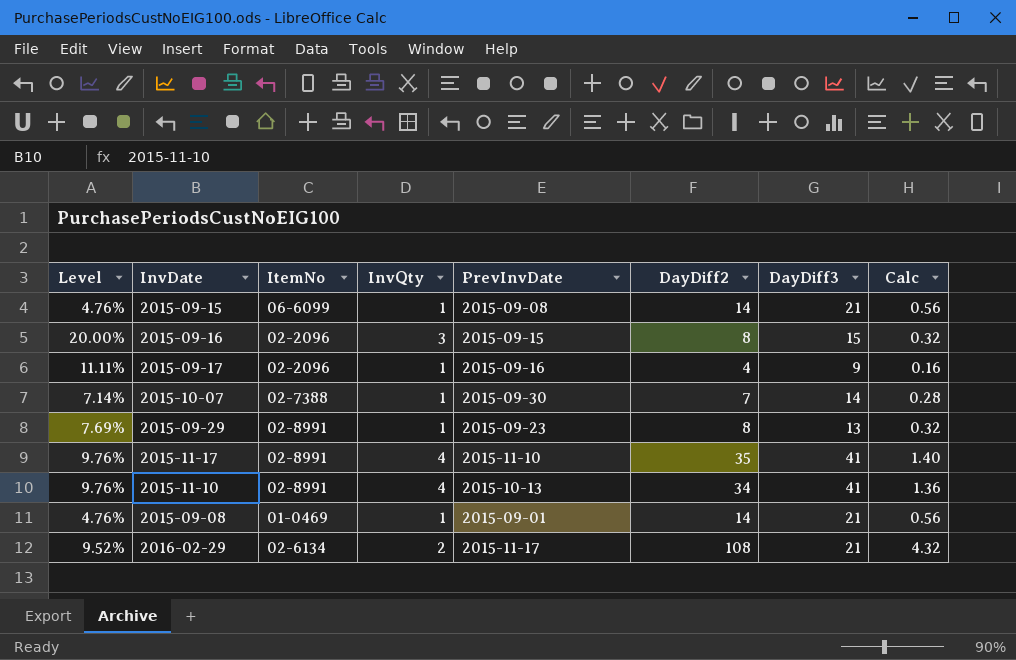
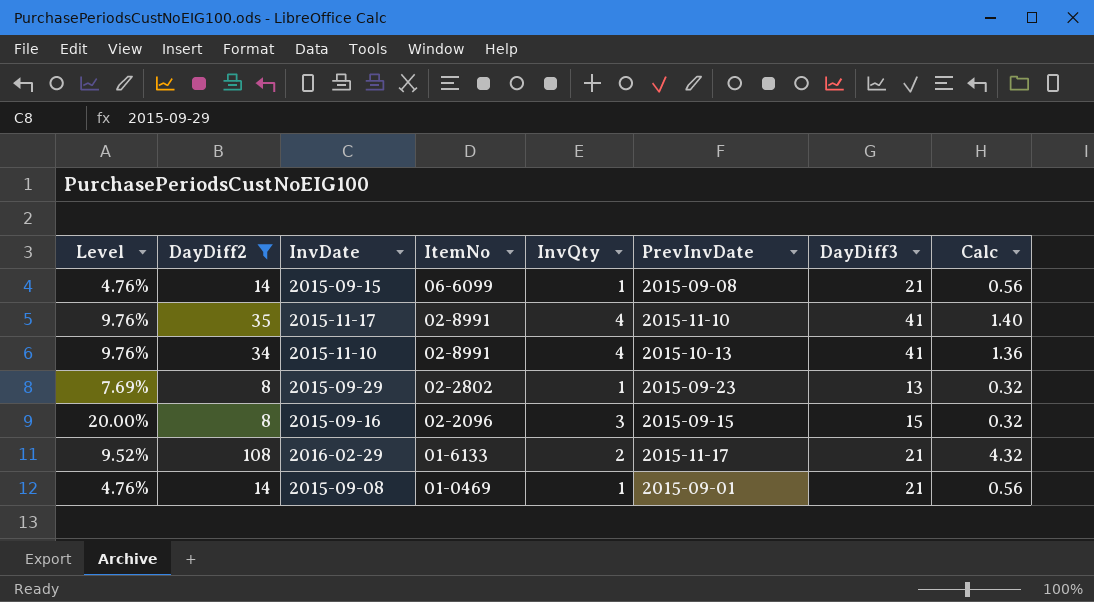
filter: none -> DayDiff2 >= 8
row order: none -> ItemNo descending
column DayDiff2 | position: 6 -> 2
2015-09-29 | ItemNo: 02-8991 -> 02-2802
2016-02-29 | ItemNo: 02-6134 -> 01-6133

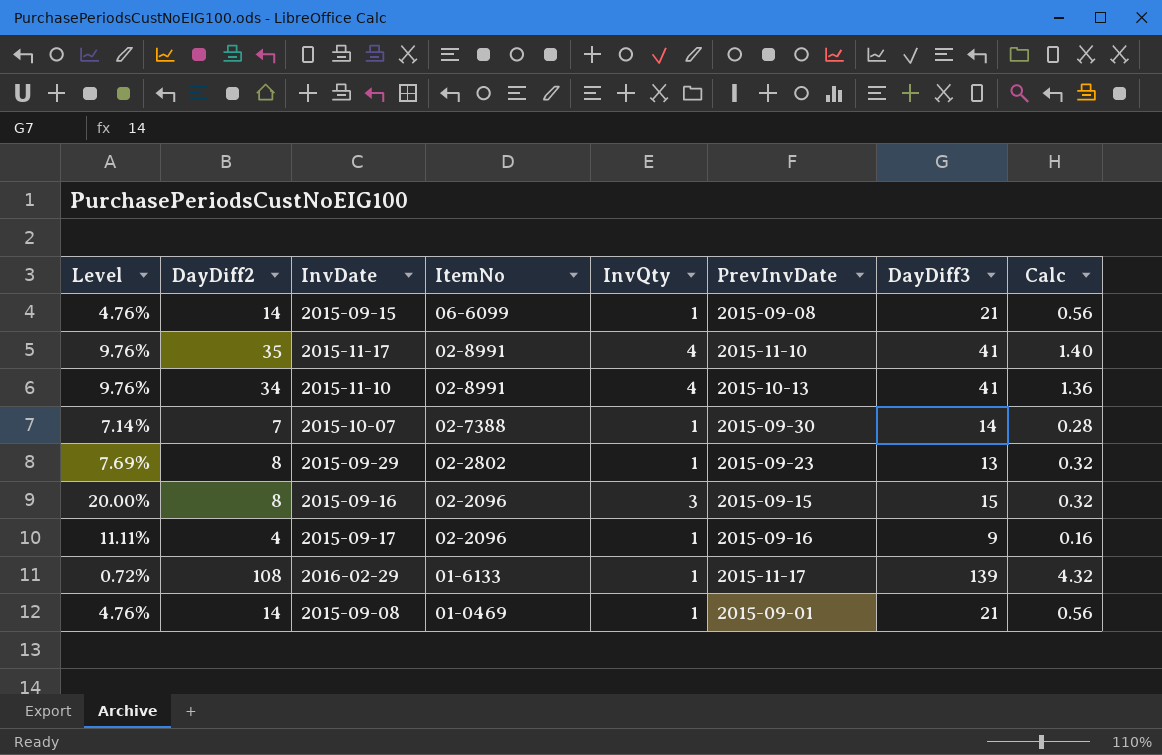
filter: DayDiff2 >= 8 -> none
2016-02-29 | Level: 9.52% -> 0.72%
2016-02-29 | InvQty: 2 -> 1
2016-02-29 | DayDiff3: 21 -> 139

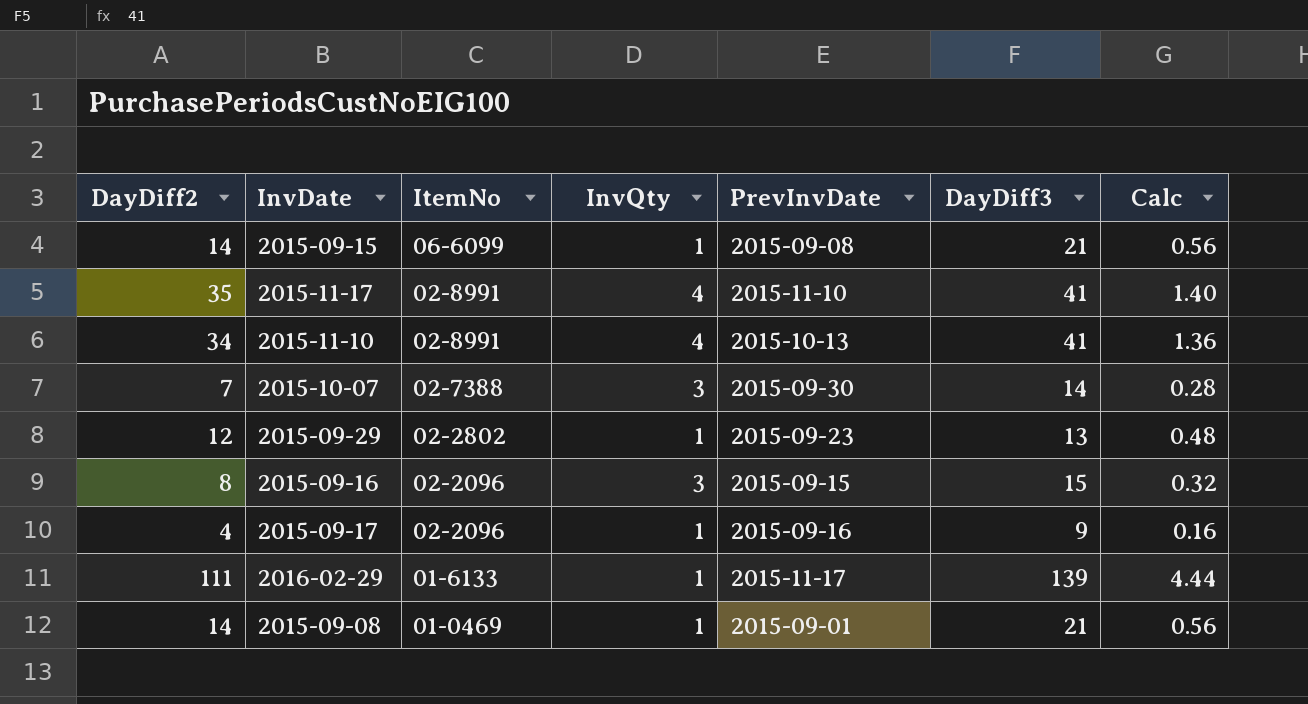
column Level | formula: [InvQty] / [DayDiff3] -> none
2015-10-07 | InvQty: 1 -> 3
2015-09-29 | DayDiff2: 8 -> 12
2015-09-29 | Calc: 0.32 -> 0.48
2016-02-29 | DayDiff2: 108 -> 111
2016-02-29 | Calc: 4.32 -> 4.44

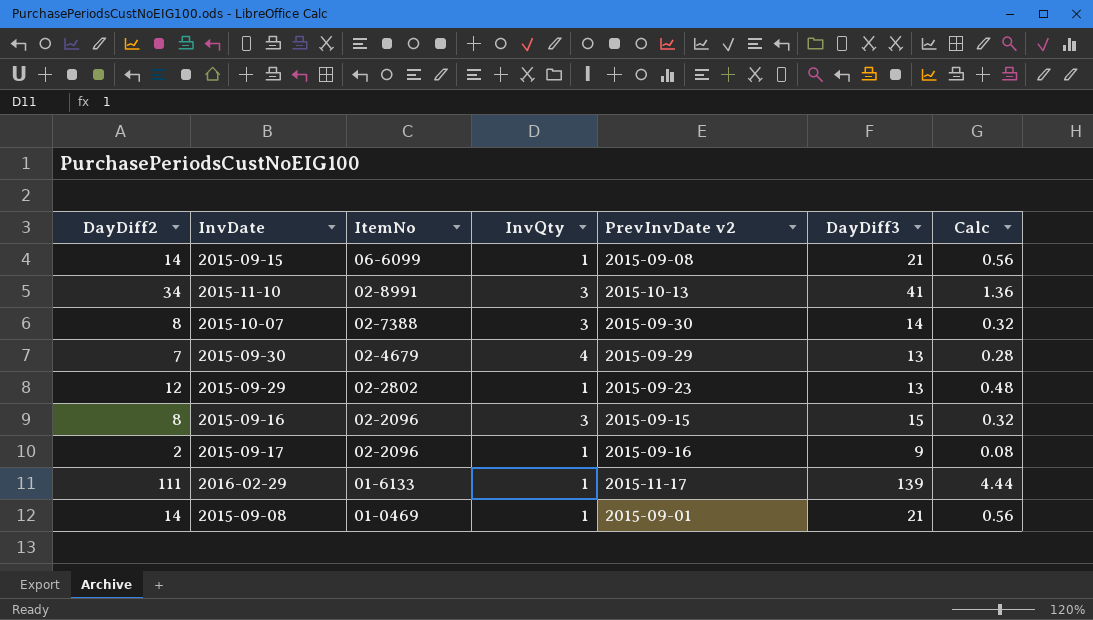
column name: PrevInvDate -> PrevInvDate v2
row 2015-11-17: 35 | 02-8991 | 4 | 2015-11-10 | 41 | 1.40 -> none
2015-11-10 | InvQty: 4 -> 3
2015-10-07 | DayDiff2: 7 -> 8
2015-10-07 | Calc: 0.28 -> 0.32
row 2015-09-30: none -> 7 | 02-4679 | 4 | 2015-09-29 | 13 | 0.28
2015-09-17 | DayDiff2: 4 -> 2
2015-09-17 | Calc: 0.16 -> 0.08

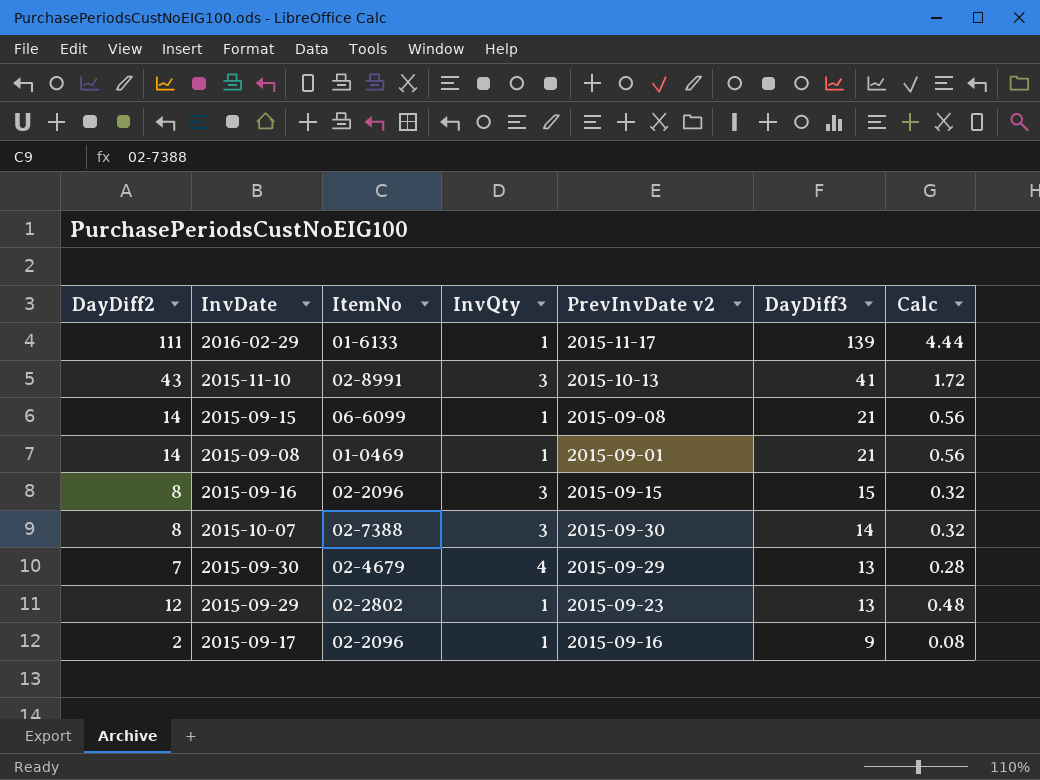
row order: ItemNo descending -> DayDiff3 descending
2015-11-10 | DayDiff2: 34 -> 43
2015-11-10 | Calc: 1.36 -> 1.72

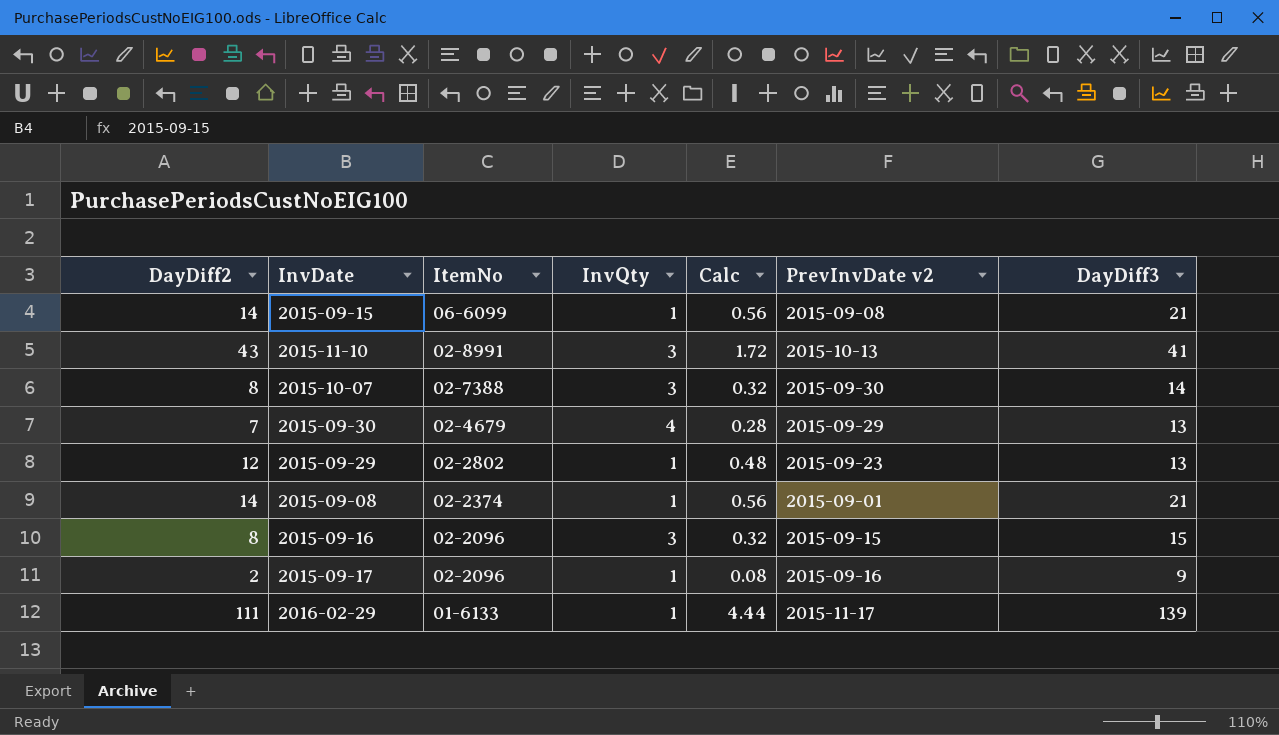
row order: DayDiff3 descending -> ItemNo descending
column Calc | position: 7 -> 5
2015-09-08 | ItemNo: 01-0469 -> 02-2374

